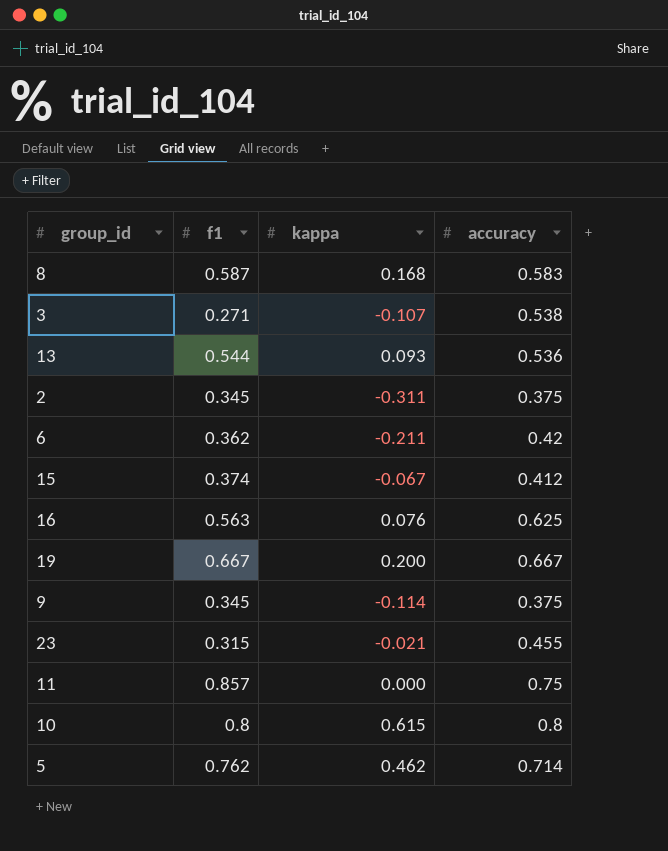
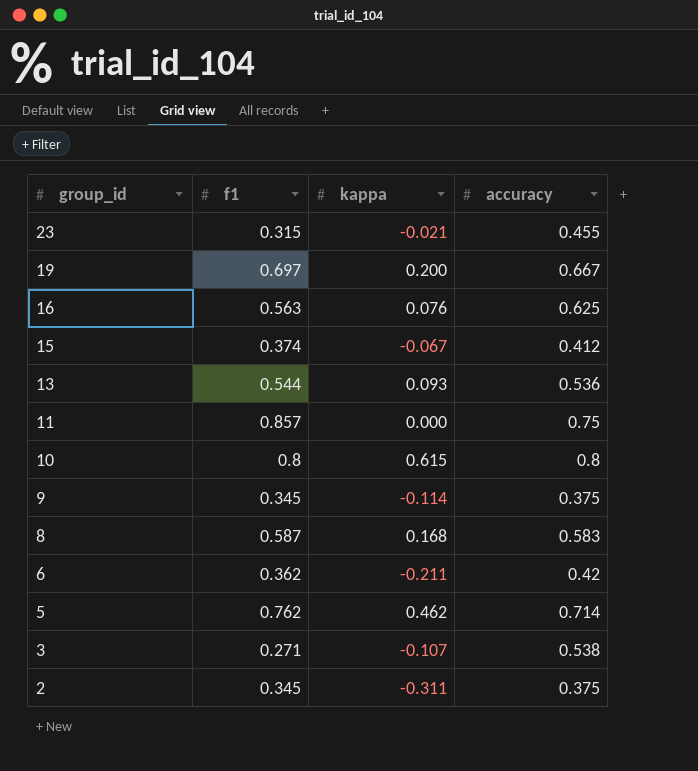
row order: none -> group_id descending
19 | f1: 0.667 -> 0.697

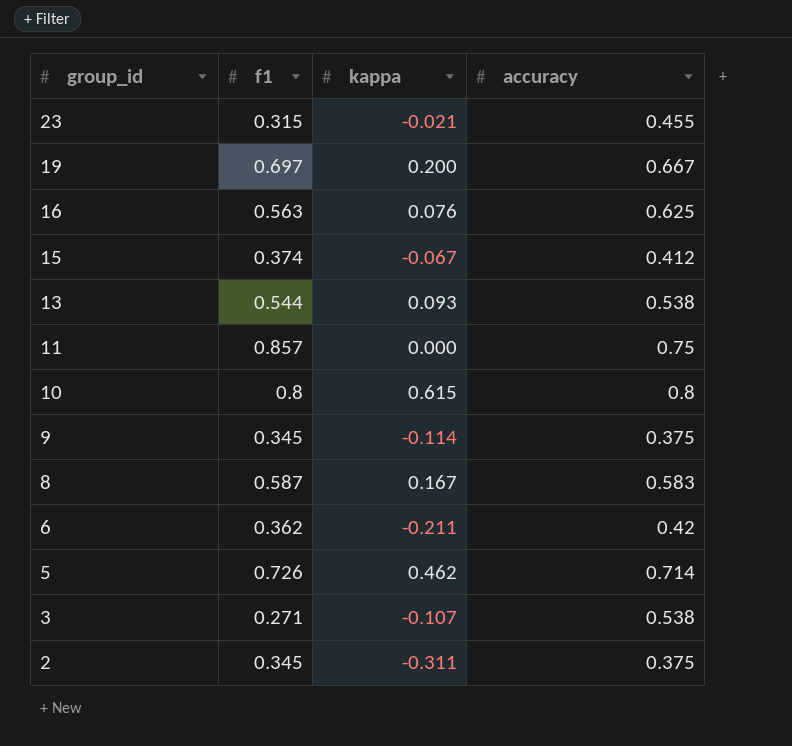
13 | accuracy: 0.536 -> 0.538
8 | kappa: 0.168 -> 0.167
5 | f1: 0.762 -> 0.726

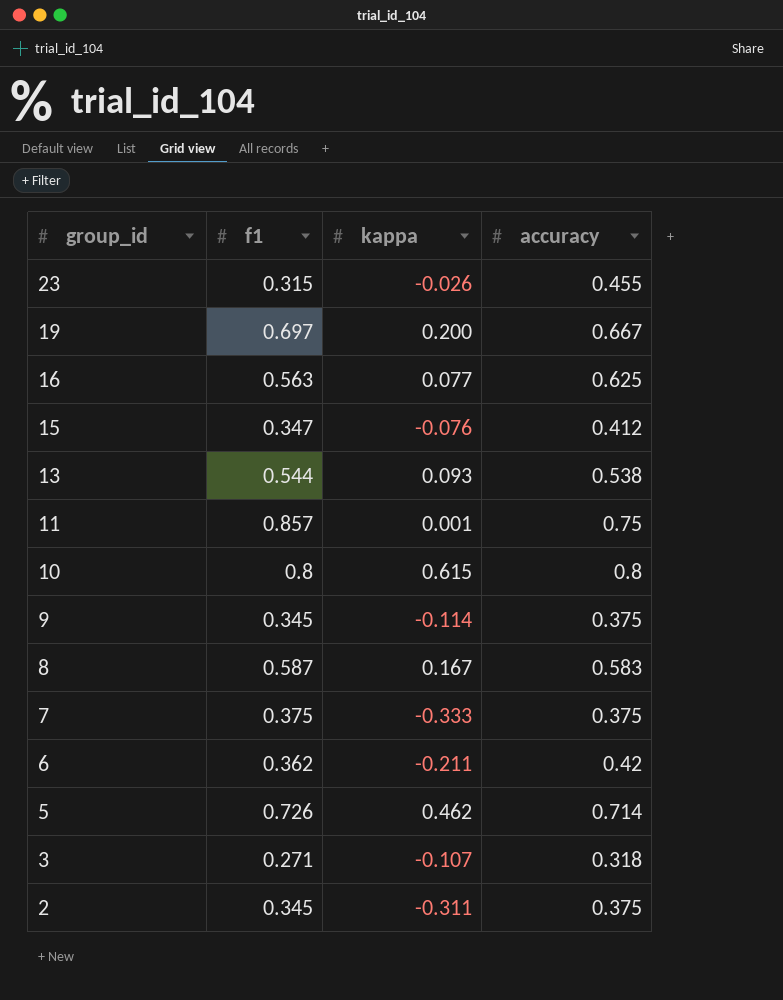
23 | kappa: -0.021 -> -0.026
16 | kappa: 0.076 -> 0.077
15 | f1: 0.374 -> 0.347
15 | kappa: -0.067 -> -0.076
11 | kappa: 0.000 -> 0.001
row 7: none -> 0.375 | -0.333 | 0.375
3 | accuracy: 0.538 -> 0.318

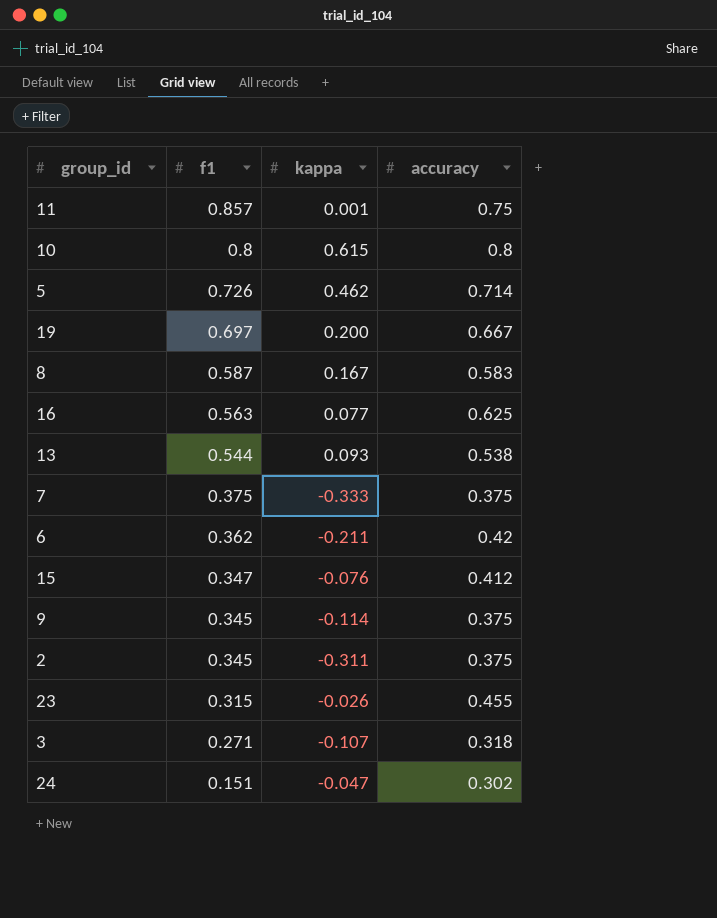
row order: group_id descending -> f1 descending
row 24: none -> 0.151 | -0.047 | 0.302

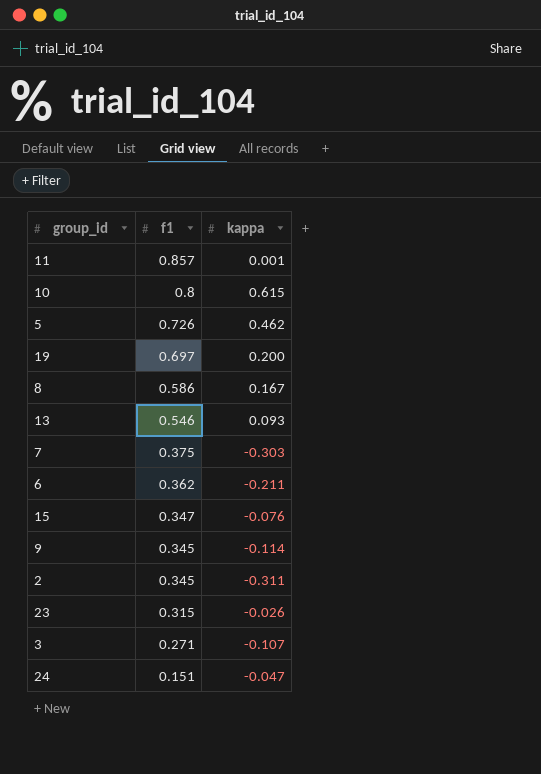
column accuracy | position: 4 -> none
row 16: 0.563 | 0.077 | 0.625 -> none
8 | f1: 0.587 -> 0.586
13 | f1: 0.544 -> 0.546
7 | kappa: -0.333 -> -0.303

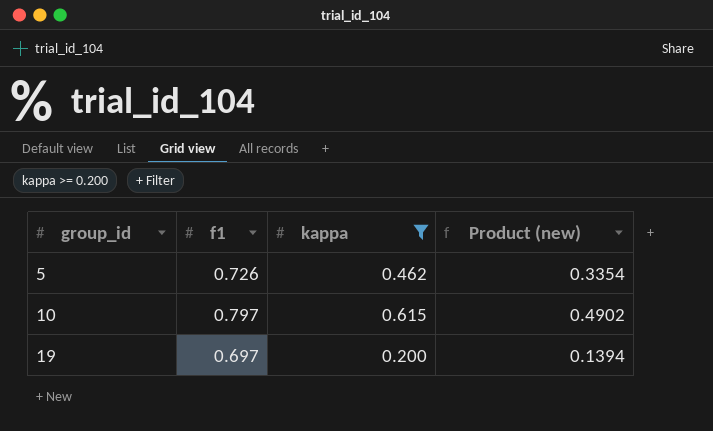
filter: none -> kappa >= 0.200
row order: f1 descending -> group_id ascending
column Product (new) | formula: none -> [f1] * [kappa]
10 | f1: 0.8 -> 0.797

